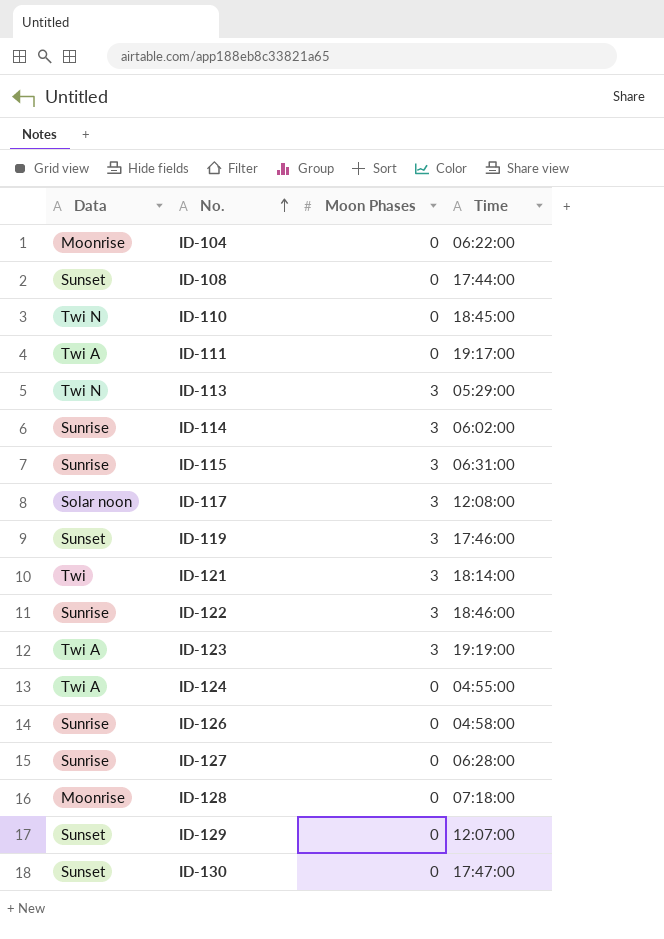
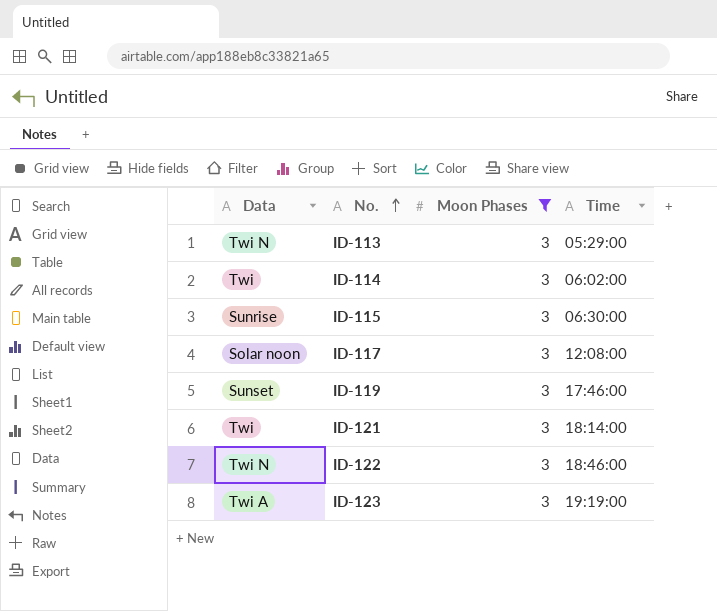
filter: none -> Moon Phases = 3
ID-114 | Data: Sunrise -> Twi
ID-115 | Time: 06:31:00 -> 06:30:00
ID-122 | Data: Sunrise -> Twi N

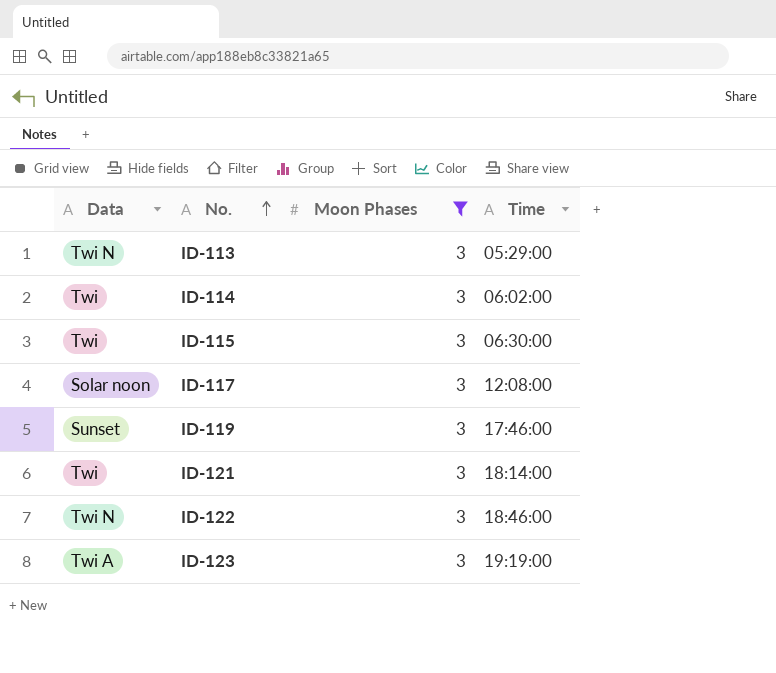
ID-115 | Data: Sunrise -> Twi

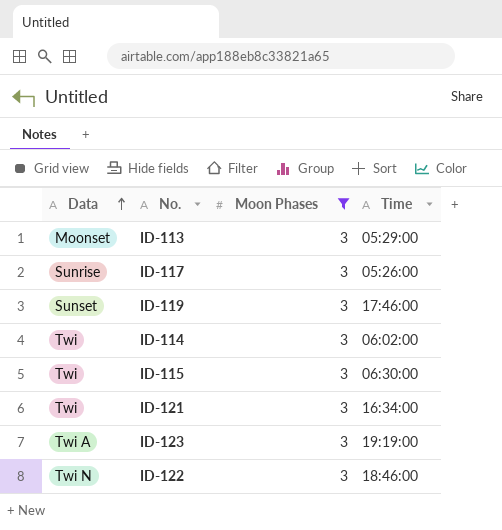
row order: No. ascending -> Data ascending
ID-113 | Data: Twi N -> Moonset
ID-117 | Data: Solar noon -> Sunrise
ID-117 | Time: 12:08:00 -> 05:26:00
ID-121 | Time: 18:14:00 -> 16:34:00

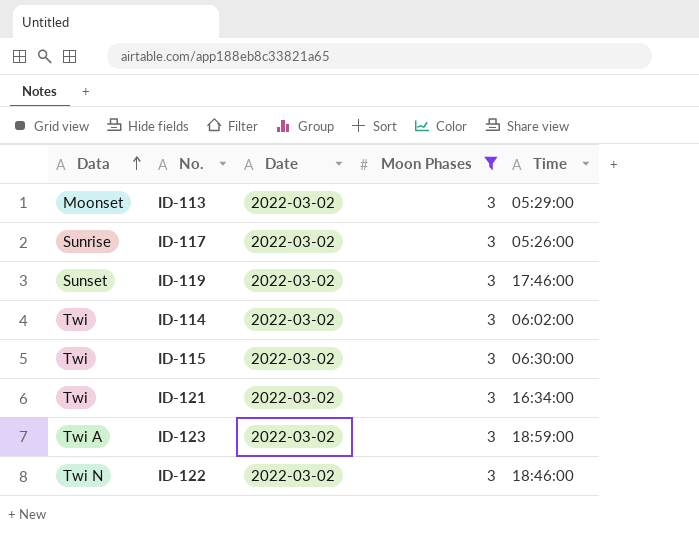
column Date | position: none -> 3
ID-123 | Time: 19:19:00 -> 18:59:00

